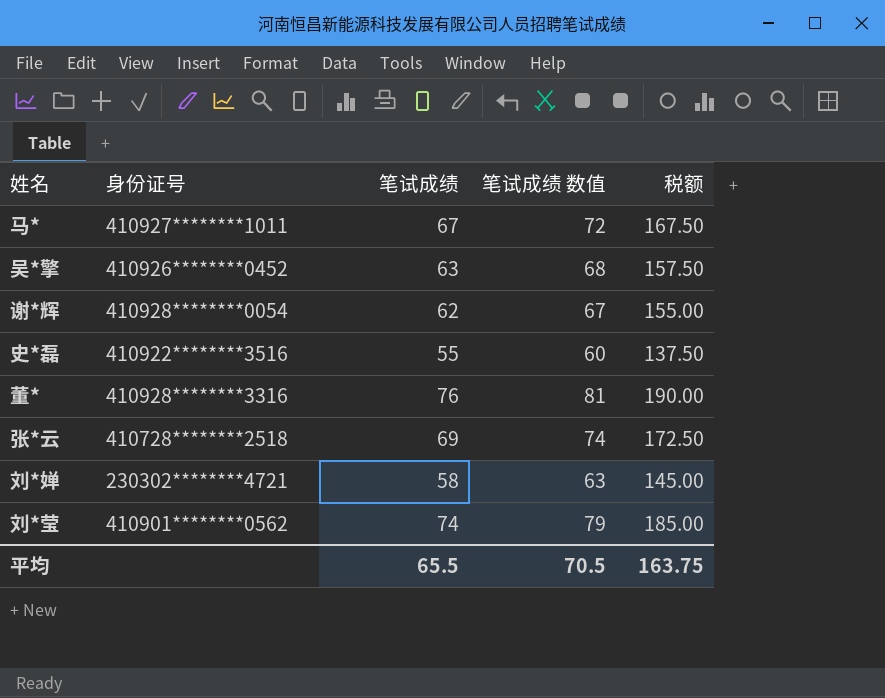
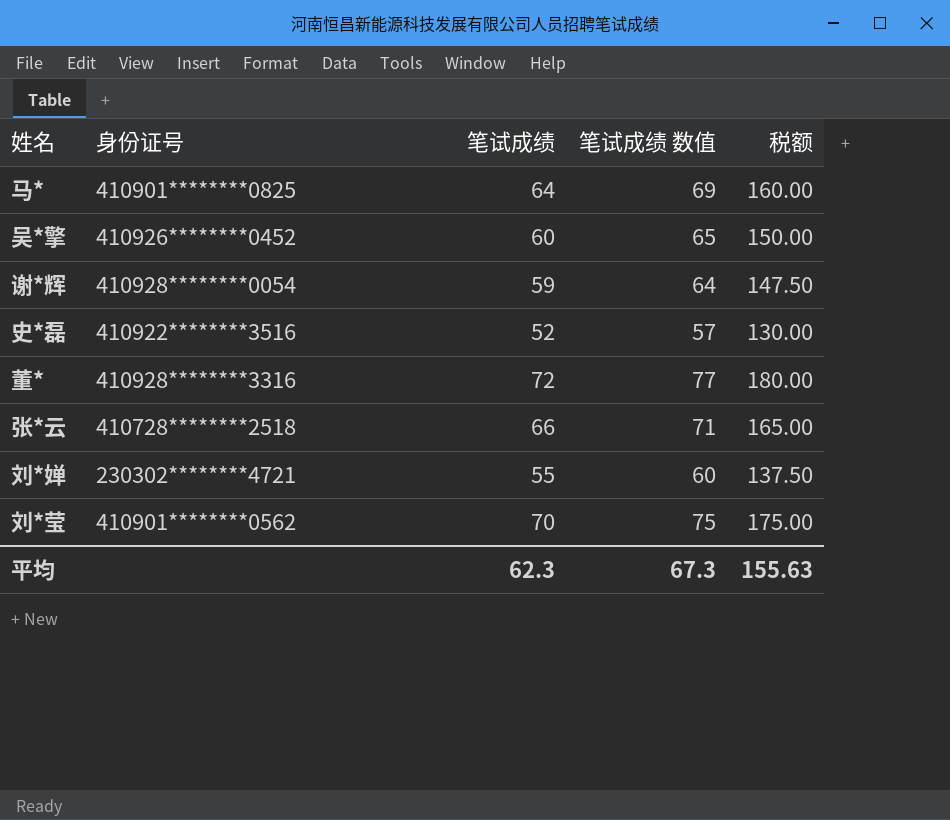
马* | 身份证号: 410927********1011 -> 410901********0825
马* | 笔试成绩: 67 -> 64
马* | 笔试成绩 数值: 72 -> 69
马* | 税额: 167.50 -> 160.00
吴*擎 | 笔试成绩: 63 -> 60
吴*擎 | 笔试成绩 数值: 68 -> 65
吴*擎 | 税额: 157.50 -> 150.00
谢*辉 | 笔试成绩: 62 -> 59
谢*辉 | 笔试成绩 数值: 67 -> 64
谢*辉 | 税额: 155.00 -> 147.50
史*磊 | 笔试成绩: 55 -> 52
史*磊 | 笔试成绩 数值: 60 -> 57
史*磊 | 税额: 137.50 -> 130.00
董* | 笔试成绩: 76 -> 72
董* | 笔试成绩 数值: 81 -> 77
董* | 税额: 190.00 -> 180.00
张*云 | 笔试成绩: 69 -> 66
张*云 | 笔试成绩 数值: 74 -> 71
张*云 | 税额: 172.50 -> 165.00
刘*婵 | 笔试成绩: 58 -> 55
刘*婵 | 笔试成绩 数值: 63 -> 60
刘*婵 | 税额: 145.00 -> 137.50
刘*莹 | 笔试成绩: 74 -> 70
刘*莹 | 笔试成绩 数值: 79 -> 75
刘*莹 | 税额: 185.00 -> 175.00
平均 | 笔试成绩: 65.5 -> 62.3
平均 | 笔试成绩 数值: 70.5 -> 67.3
平均 | 税额: 163.75 -> 155.63

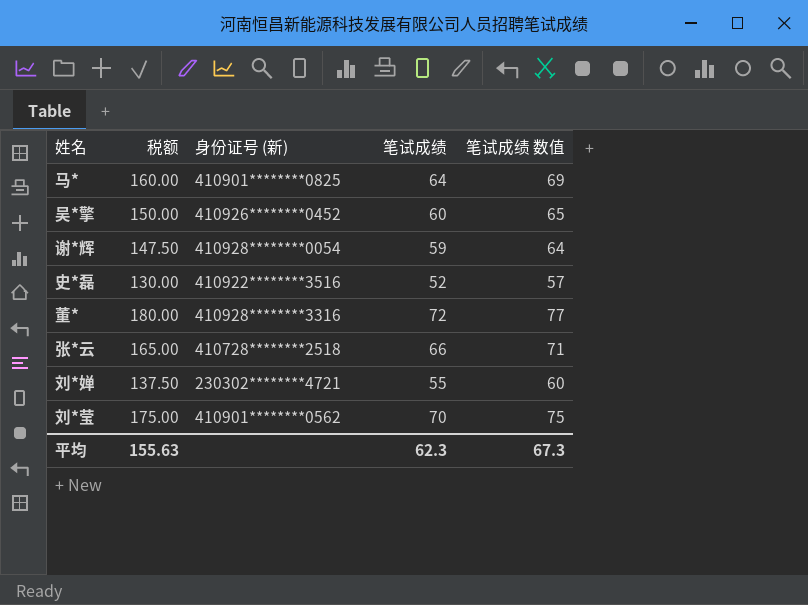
column 税额 | position: 5 -> 2
column name: 身份证号 -> 身份证号 (新)

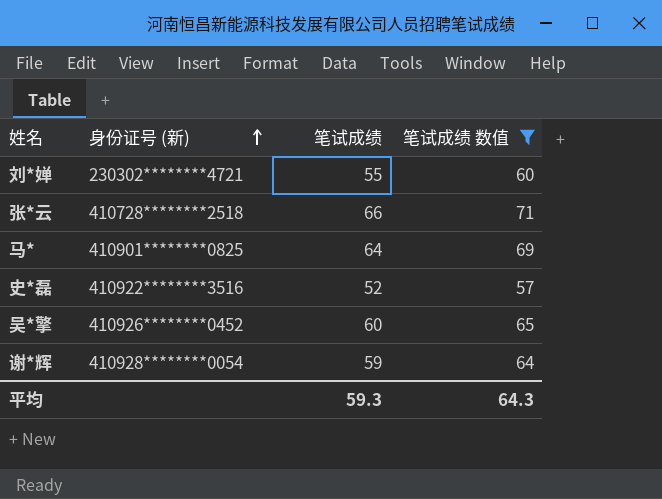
filter: none -> 笔试成绩 数值 <= 71
row order: none -> 身份证号 (新) ascending
column 税额 | formula: [笔试成绩] * 2.5 -> none
平均 | 笔试成绩: 62.3 -> 59.3
平均 | 笔试成绩 数值: 67.3 -> 64.3

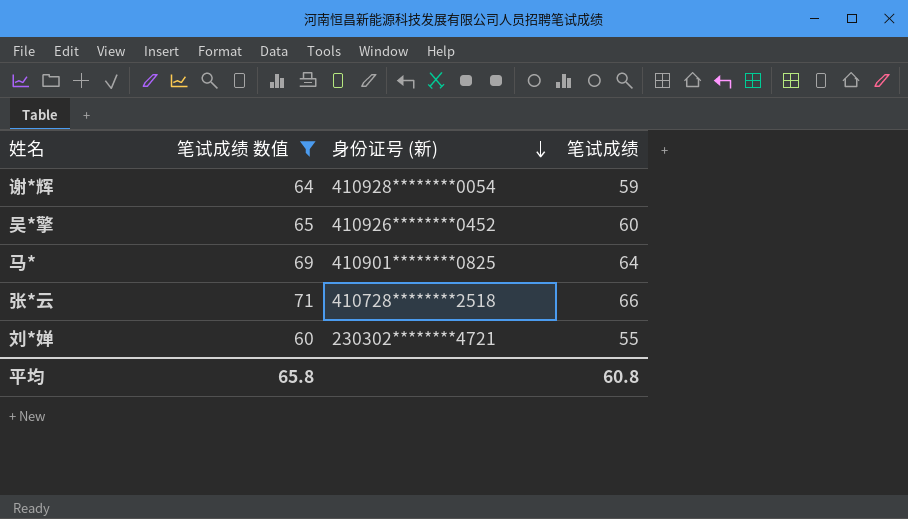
row order: 身份证号 (新) ascending -> 身份证号 (新) descending
column 笔试成绩 数值 | position: 4 -> 2
row 史*磊: 410922********3516 | 52 | 57 -> none
平均 | 笔试成绩 数值: 64.3 -> 65.8
平均 | 笔试成绩: 59.3 -> 60.8

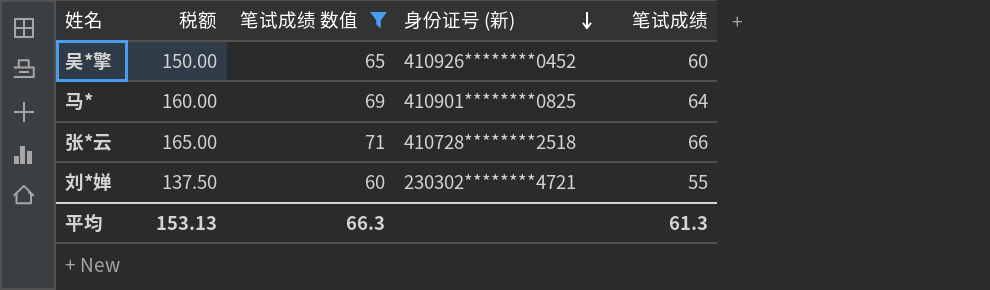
column 税额 | formula: none -> [笔试成绩] * 2.5
row 谢*辉: 64 | 410928********0054 | 59 -> none
平均 | 笔试成绩 数值: 65.8 -> 66.3
平均 | 笔试成绩: 60.8 -> 61.3

